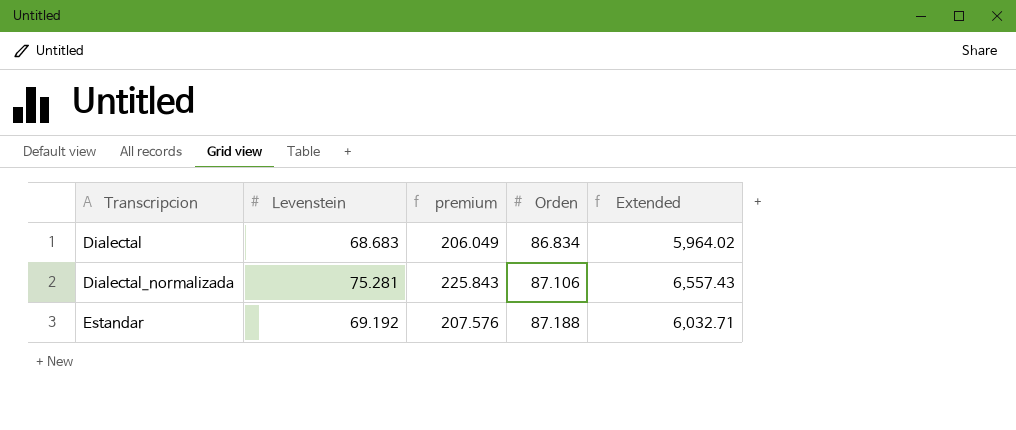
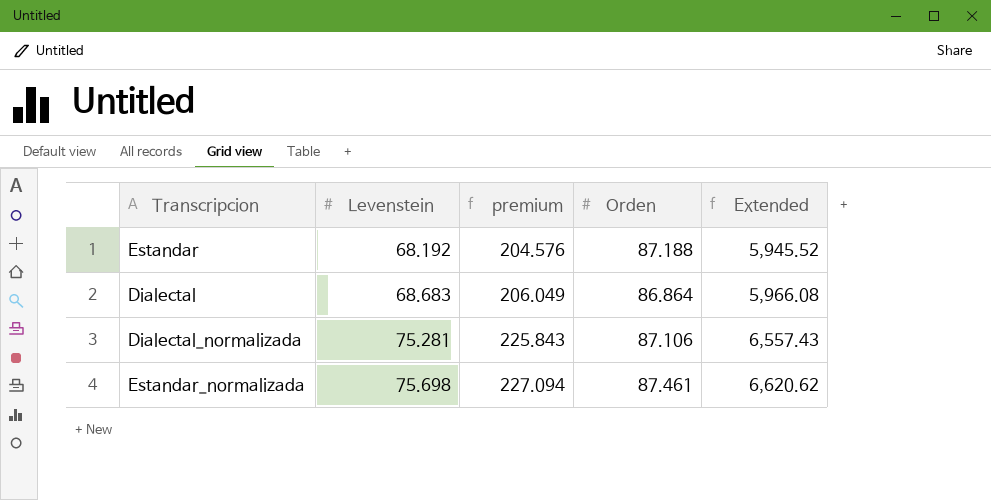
row order: Transcripcion ascending -> Levenstein ascending
Estandar | Levenstein: 69.192 -> 68.192
Estandar | premium: 207.576 -> 204.576
Estandar | Extended: 6,032.71 -> 5,945.52
Dialectal | Orden: 86.834 -> 86.864
Dialectal | Extended: 5,964.02 -> 5,966.08
row Estandar_normalizada: none -> 75.698 | 227.094 | 87.461 | 6,620.62

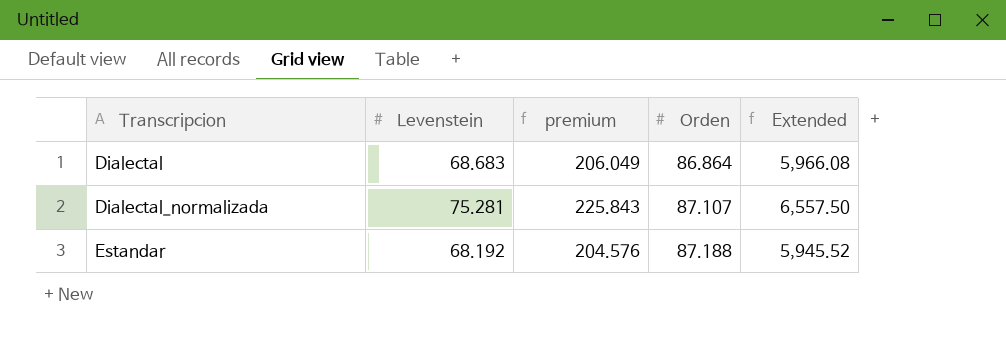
row order: Levenstein ascending -> Transcripcion ascending
row Estandar_normalizada: 75.698 | 227.094 | 87.461 | 6,620.62 -> none
Dialectal_normalizada | Orden: 87.106 -> 87.107
Dialectal_normalizada | Extended: 6,557.43 -> 6,557.50

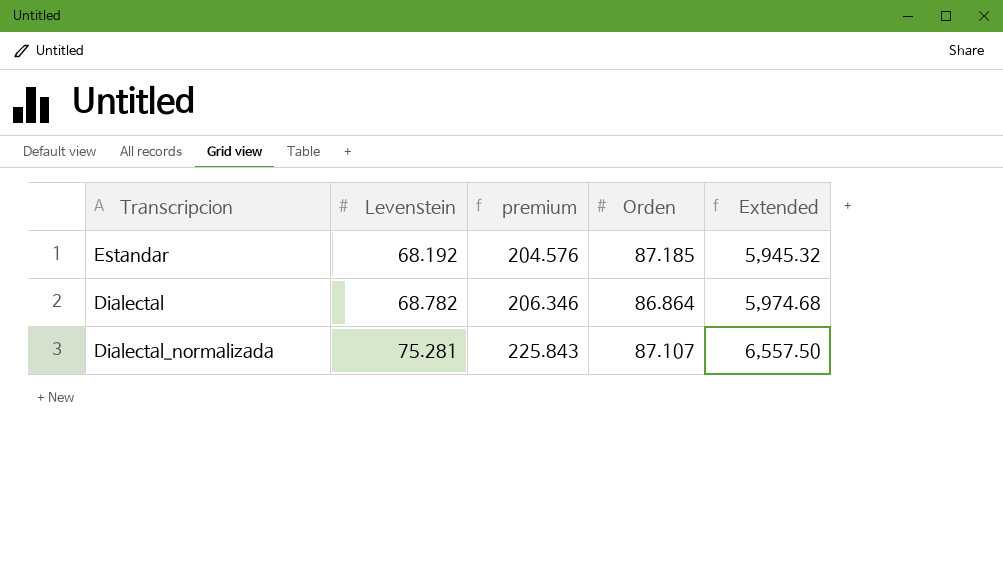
row order: Transcripcion ascending -> Levenstein ascending
Estandar | Orden: 87.188 -> 87.185
Estandar | Extended: 5,945.52 -> 5,945.32
Dialectal | Levenstein: 68.683 -> 68.782
Dialectal | premium: 206.049 -> 206.346
Dialectal | Extended: 5,966.08 -> 5,974.68

